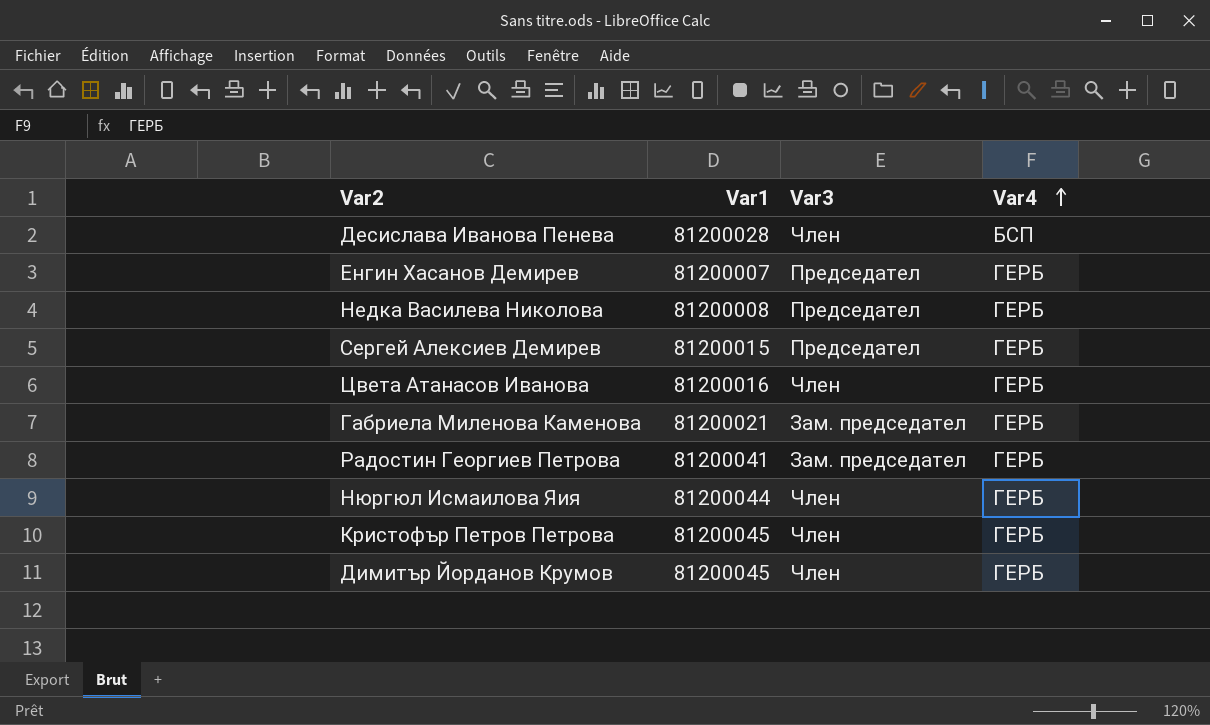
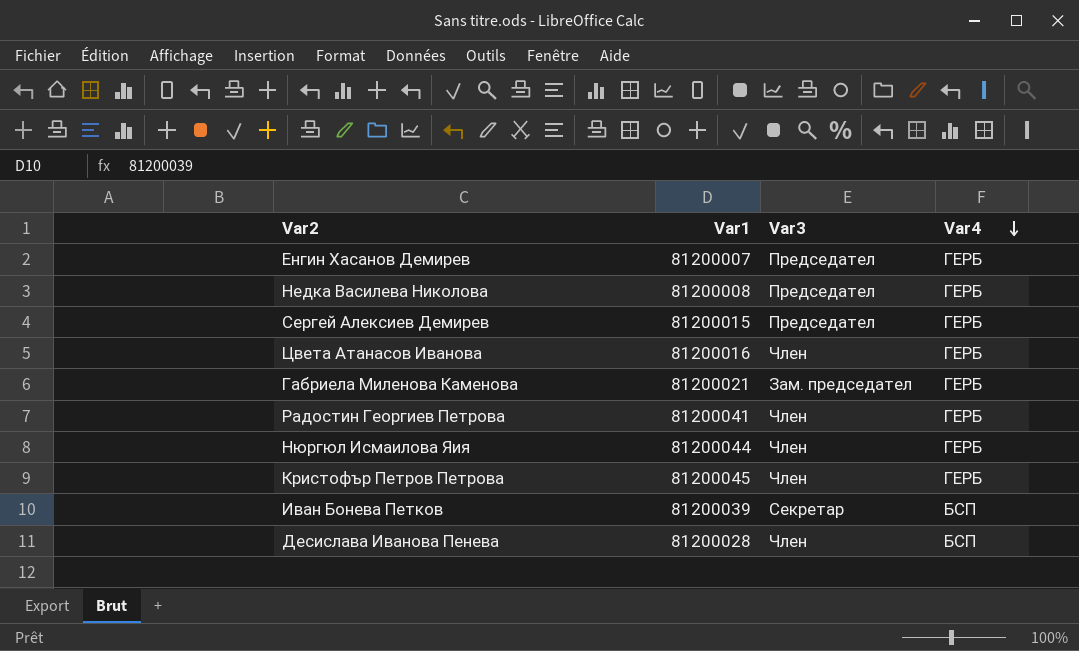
row order: Var4 ascending -> Var4 descending
row Димитър Йорданов Крумов: 81200045 | Член | ГЕРБ -> none
Радостин Георгиев Петрова | Var3: Зам. председател -> Член
row Иван Бонева Петков: none -> 81200039 | Секретар | БСП

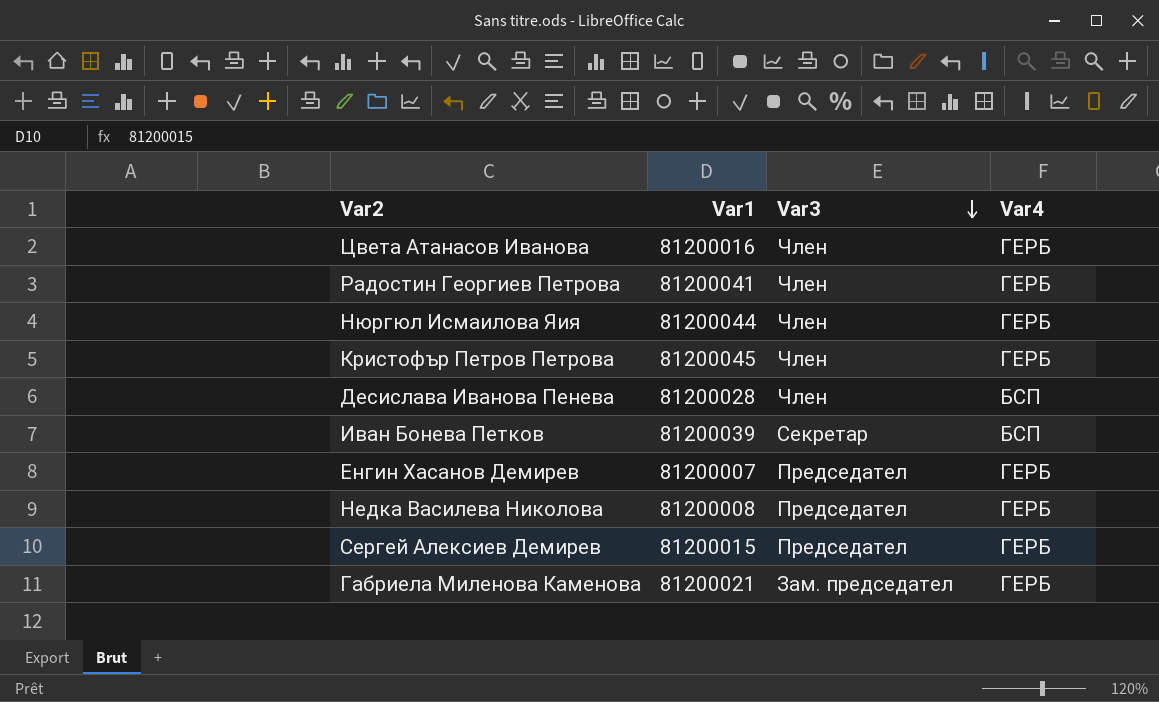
row order: Var4 descending -> Var3 descending

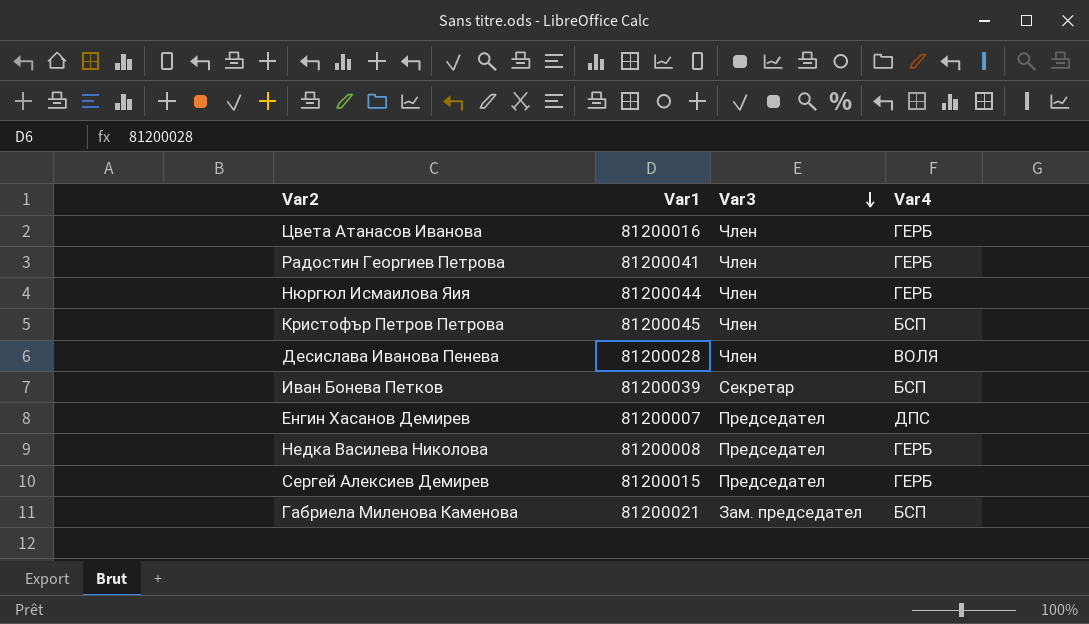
Кристофър Петров Петрова | Var4: ГЕРБ -> БСП
Десислава Иванова Пенева | Var4: БСП -> ВОЛЯ
Енгин Хасанов Демирев | Var4: ГЕРБ -> ДПС
Габриела Миленова Каменова | Var4: ГЕРБ -> БСП

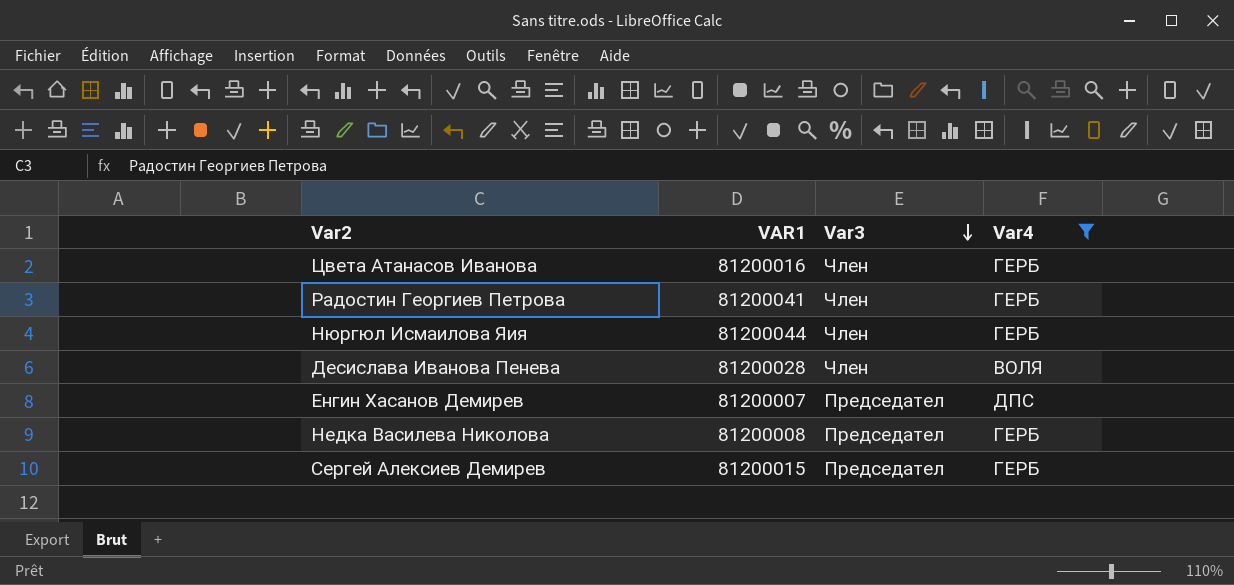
filter: none -> Var4 != БСП
column name: Var1 -> VAR1

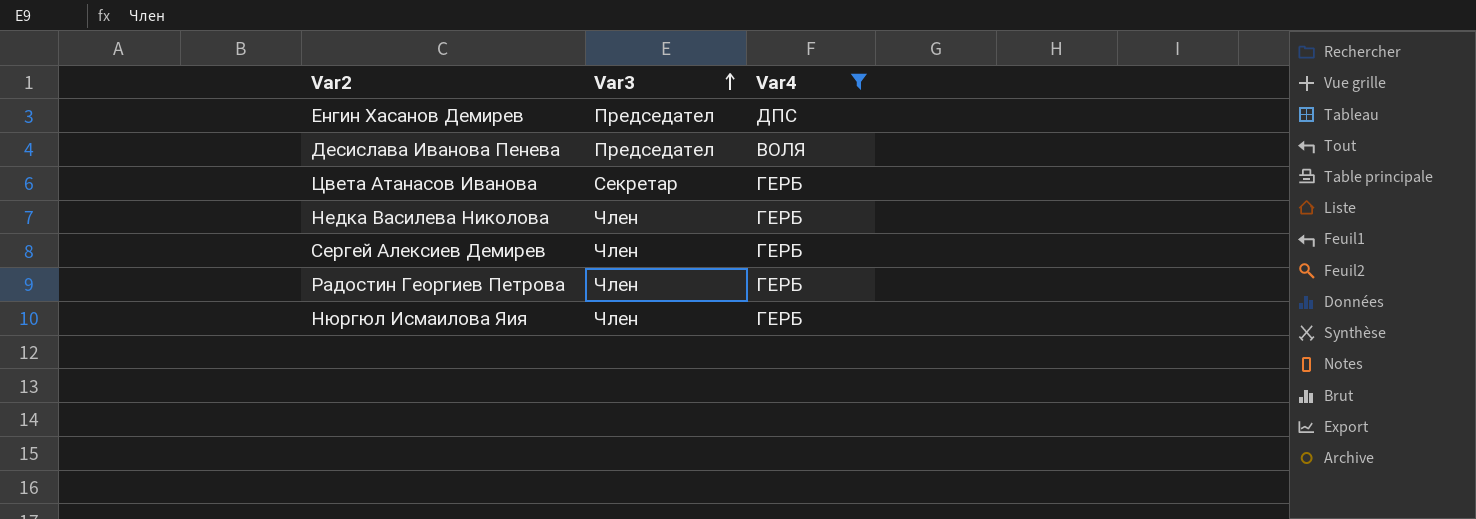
row order: Var3 descending -> Var3 ascending
column VAR1 | position: 2 -> none
Десислава Иванова Пенева | Var3: Член -> Председател
Цвета Атанасов Иванова | Var3: Член -> Секретар
Недка Василева Николова | Var3: Председател -> Член
Сергей Алексиев Демирев | Var3: Председател -> Член

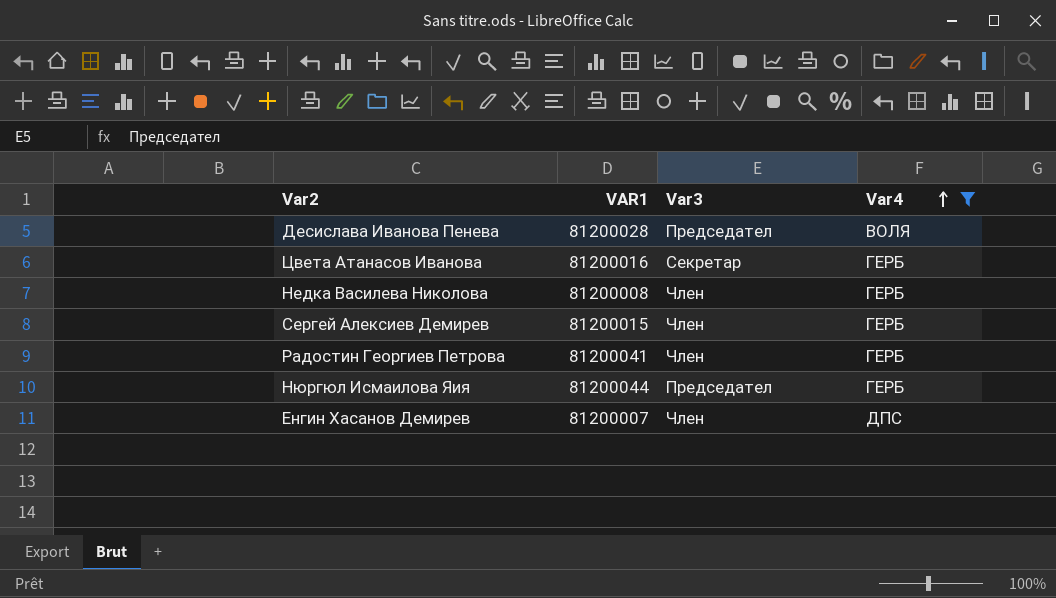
row order: Var3 ascending -> Var4 ascending
column VAR1 | position: none -> 2
Нюргюл Исмаилова Яия | Var3: Член -> Председател
Енгин Хасанов Демирев | Var3: Председател -> Член

